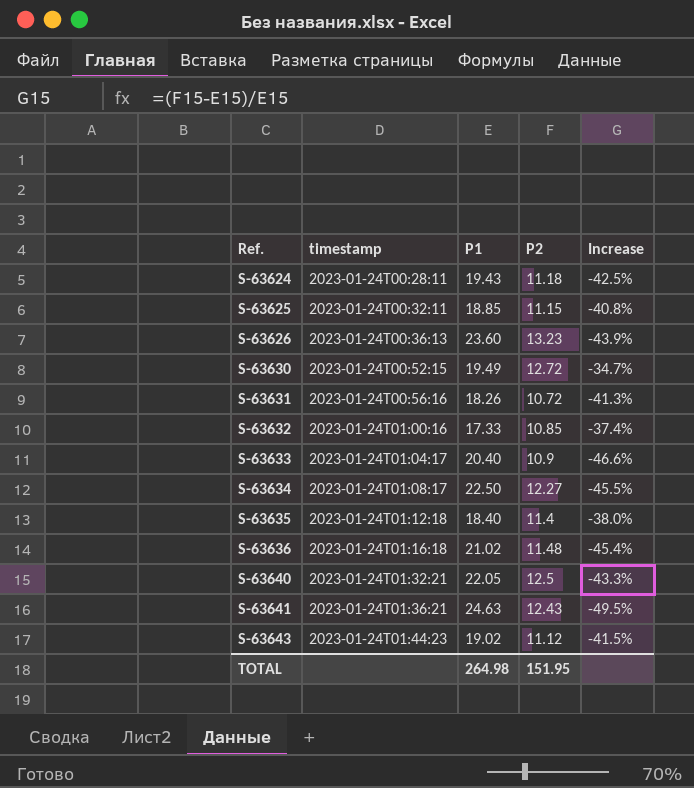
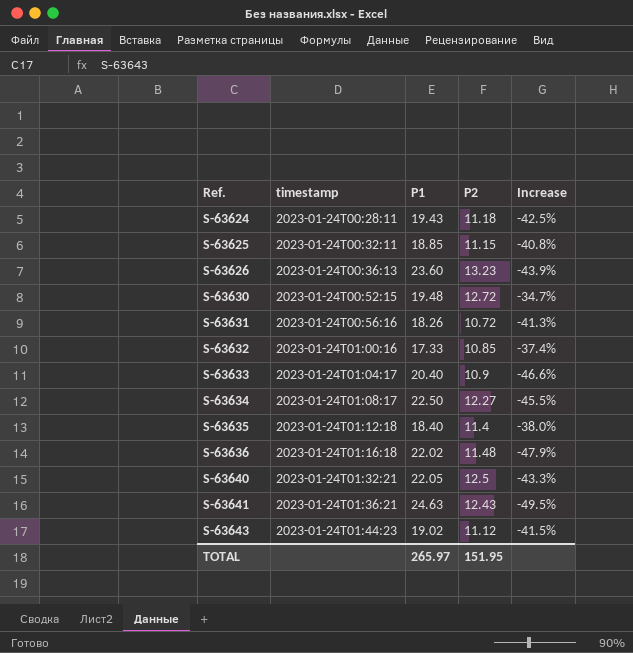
S-63630 | P1: 19.49 -> 19.48
S-63636 | P1: 21.02 -> 22.02
S-63636 | Increase: -45.4% -> -47.9%
TOTAL | P1: 264.98 -> 265.97

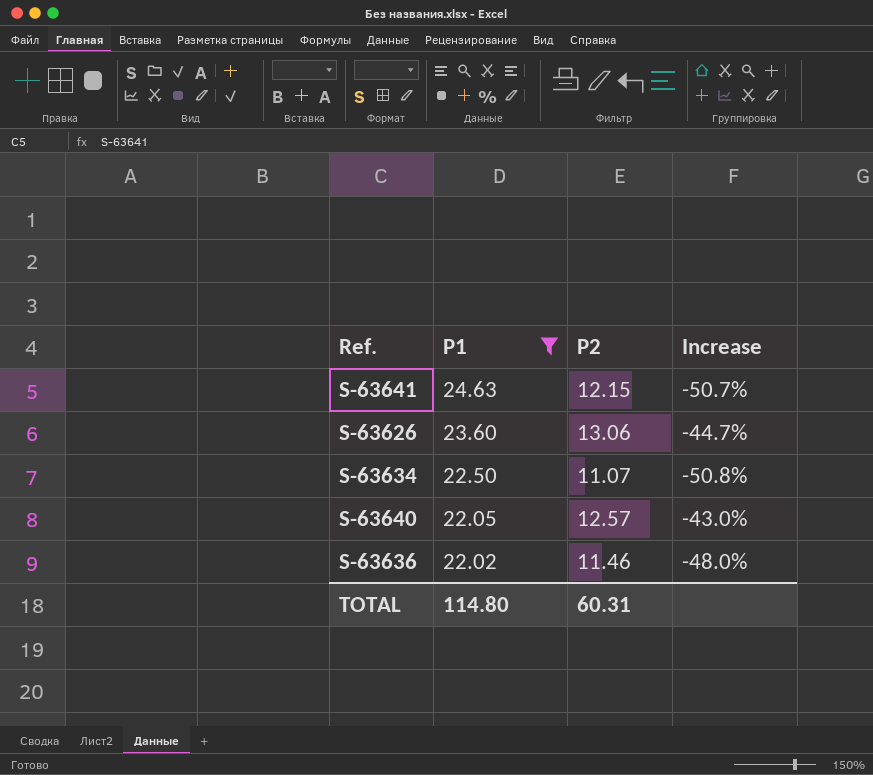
filter: none -> P1 >= 22.02
row order: Ref. ascending -> P1 descending
column timestamp | position: 2 -> none
S-63641 | P2: 12.43 -> 12.15
S-63641 | Increase: -49.5% -> -50.7%
S-63626 | P2: 13.23 -> 13.06
S-63626 | Increase: -43.9% -> -44.7%
S-63634 | P2: 12.27 -> 11.07
S-63634 | Increase: -45.5% -> -50.8%
S-63640 | P2: 12.5 -> 12.57
S-63640 | Increase: -43.3% -> -43.0%
S-63636 | P2: 11.48 -> 11.46
S-63636 | Increase: -47.9% -> -48.0%
TOTAL | P1: 265.97 -> 114.80
TOTAL | P2: 151.95 -> 60.31

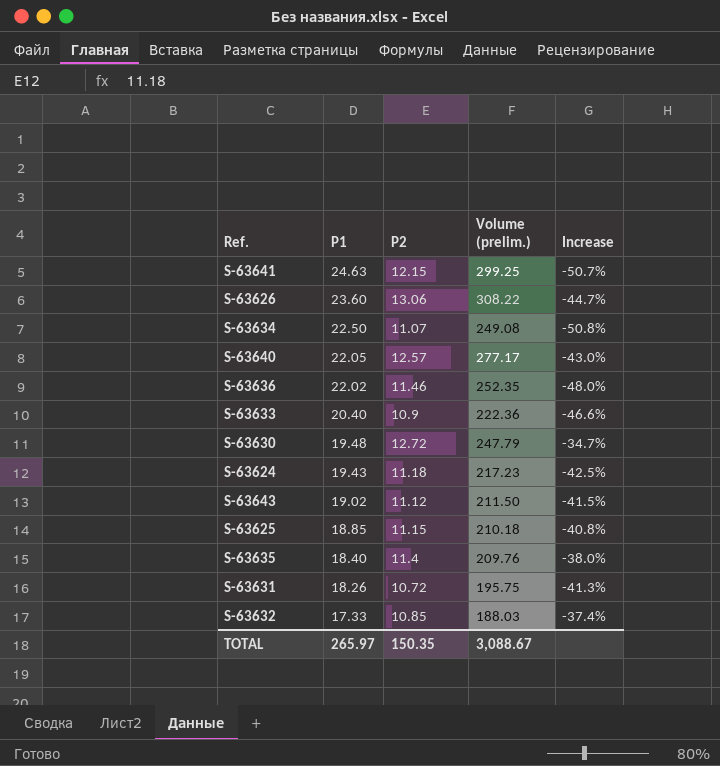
filter: P1 >= 22.02 -> none
column Volume (prelim.) | formula: none -> [P1] * [P2]
TOTAL | P1: 114.80 -> 265.97
TOTAL | P2: 60.31 -> 150.35

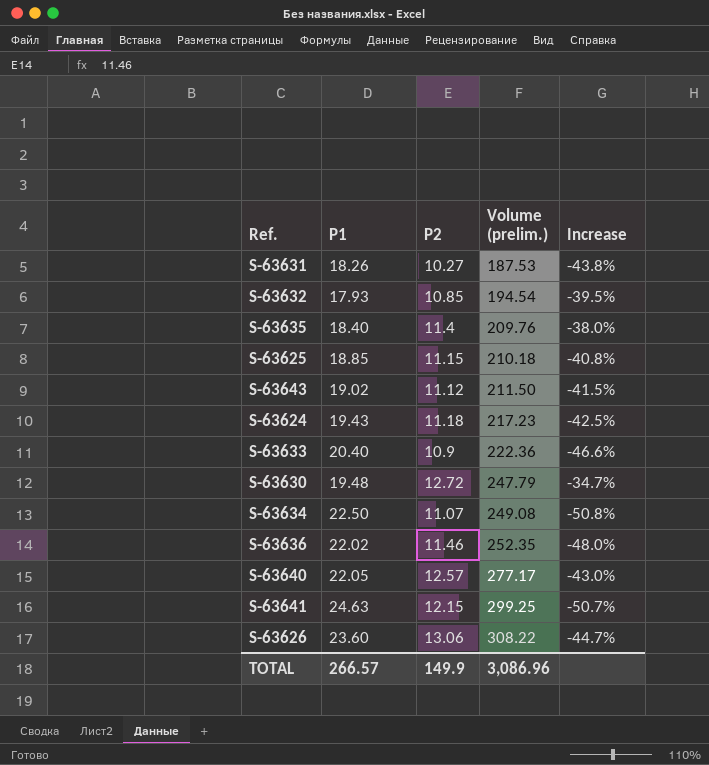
row order: P1 descending -> Volume (prelim.) ascending
S-63631 | P2: 10.72 -> 10.27
S-63631 | Volume (prelim.): 195.75 -> 187.53
S-63631 | Increase: -41.3% -> -43.8%
S-63632 | P1: 17.33 -> 17.93
S-63632 | Volume (prelim.): 188.03 -> 194.54
S-63632 | Increase: -37.4% -> -39.5%
TOTAL | P1: 265.97 -> 266.57
TOTAL | P2: 150.35 -> 149.9
TOTAL | Volume (prelim.): 3,088.67 -> 3,086.96

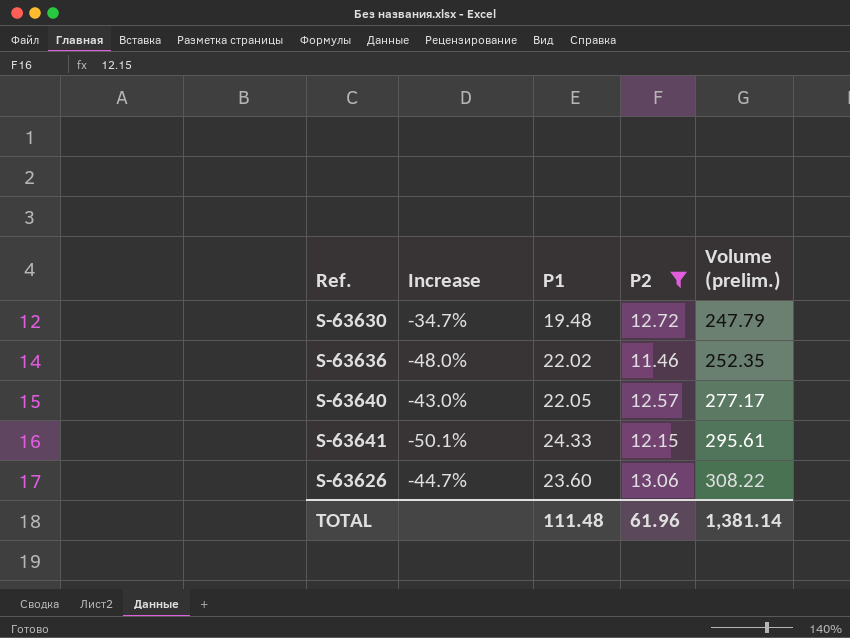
filter: none -> P2 >= 11.46
column Increase | position: 5 -> 2
S-63641 | Increase: -50.7% -> -50.1%
S-63641 | P1: 24.63 -> 24.33
S-63641 | Volume (prelim.): 299.25 -> 295.61
TOTAL | P1: 266.57 -> 111.48
TOTAL | P2: 149.9 -> 61.96
TOTAL | Volume (prelim.): 3,086.96 -> 1,381.14

